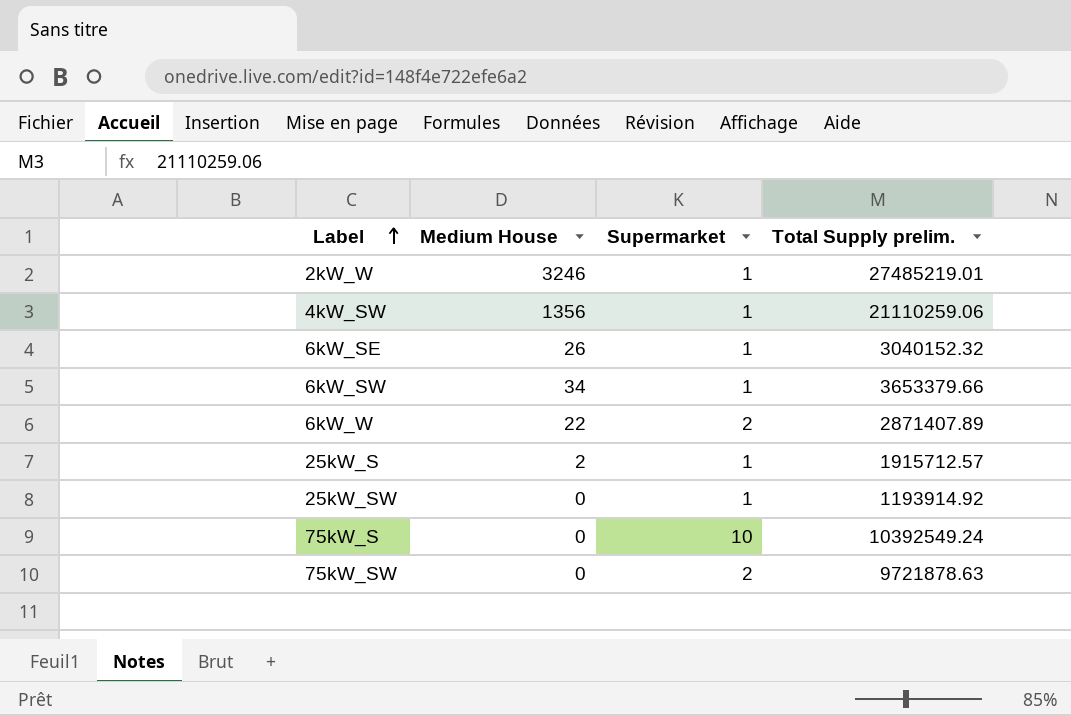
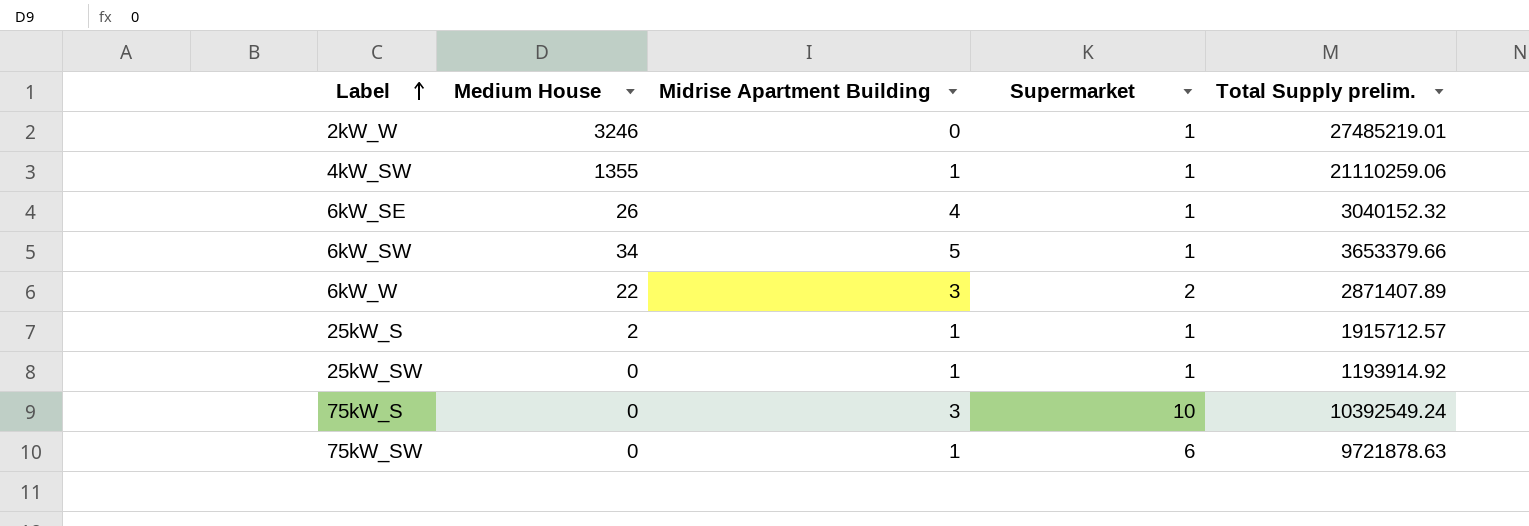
column Midrise Apartment Building | position: none -> 3
4kW_SW | Medium House: 1356 -> 1355
75kW_SW | Supermarket: 2 -> 6

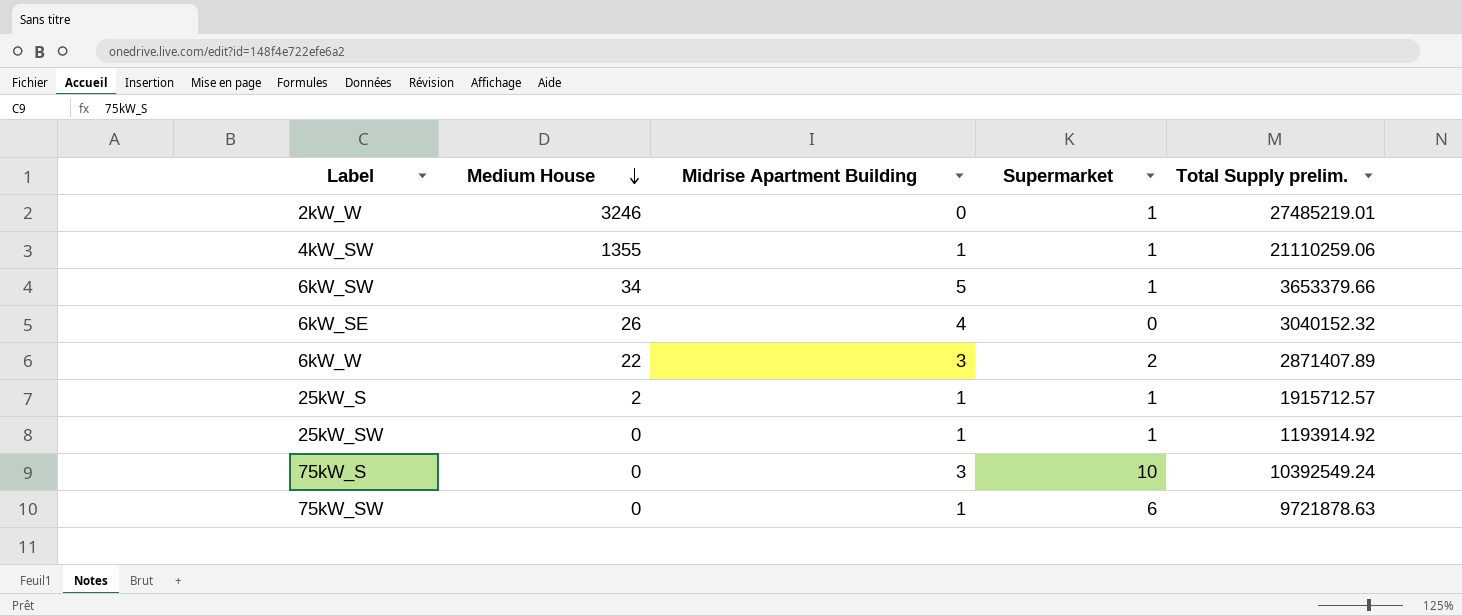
row order: Label ascending -> Medium House descending
6kW_SE | Supermarket: 1 -> 0

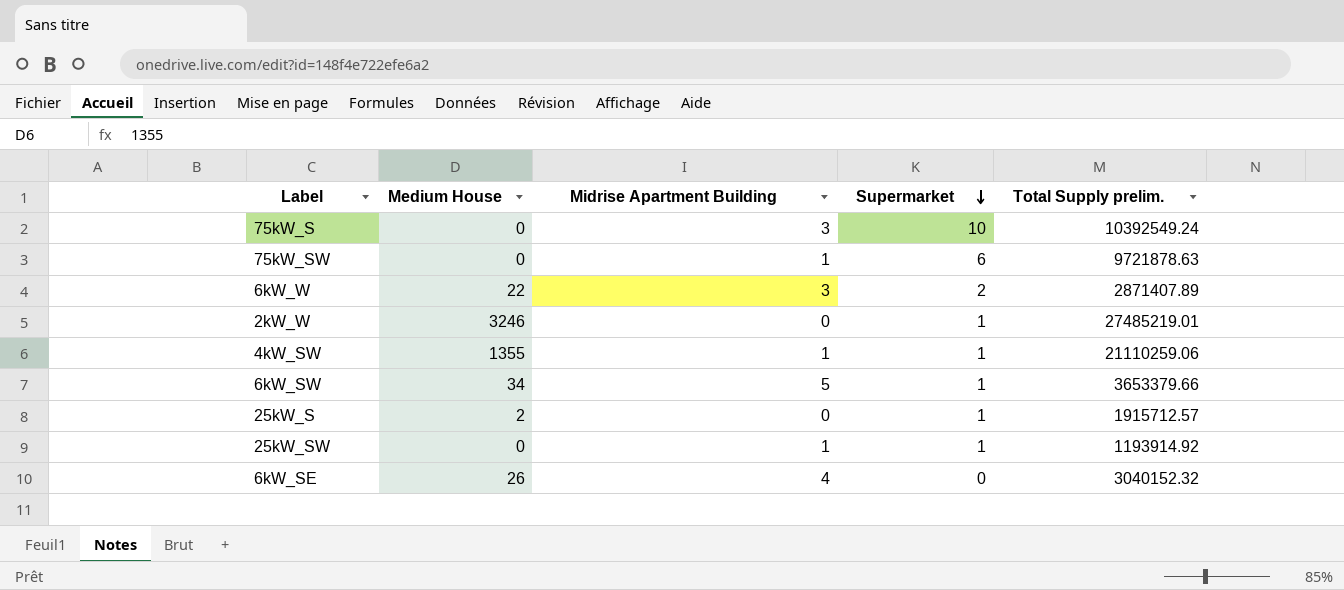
row order: Medium House descending -> Supermarket descending
25kW_S | Midrise Apartment Building: 1 -> 0

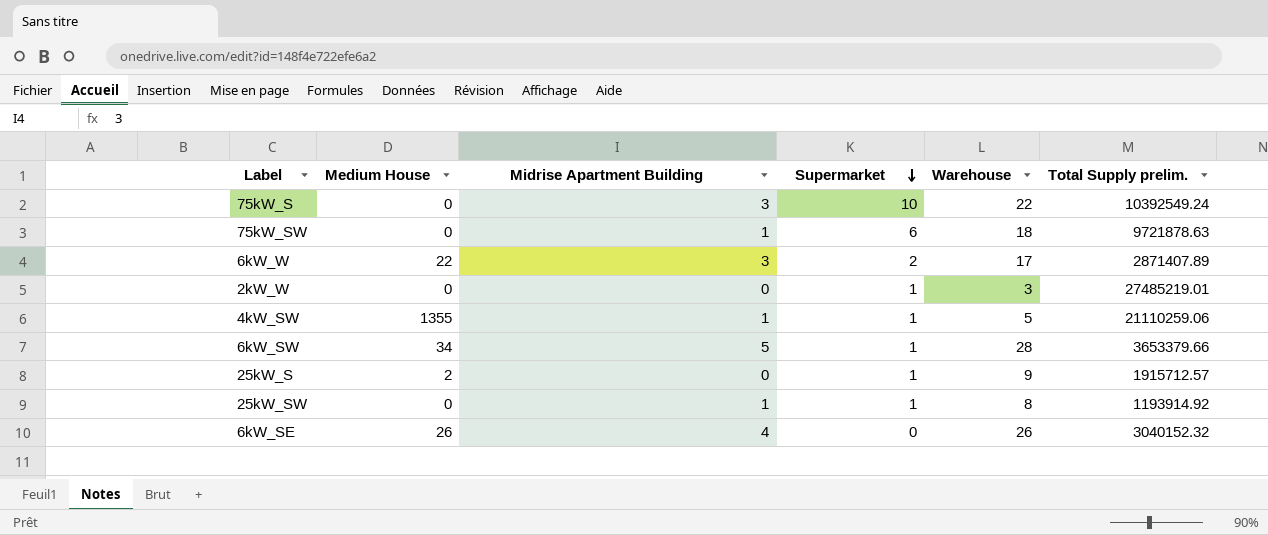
column Warehouse | position: none -> 5
2kW_W | Medium House: 3246 -> 0

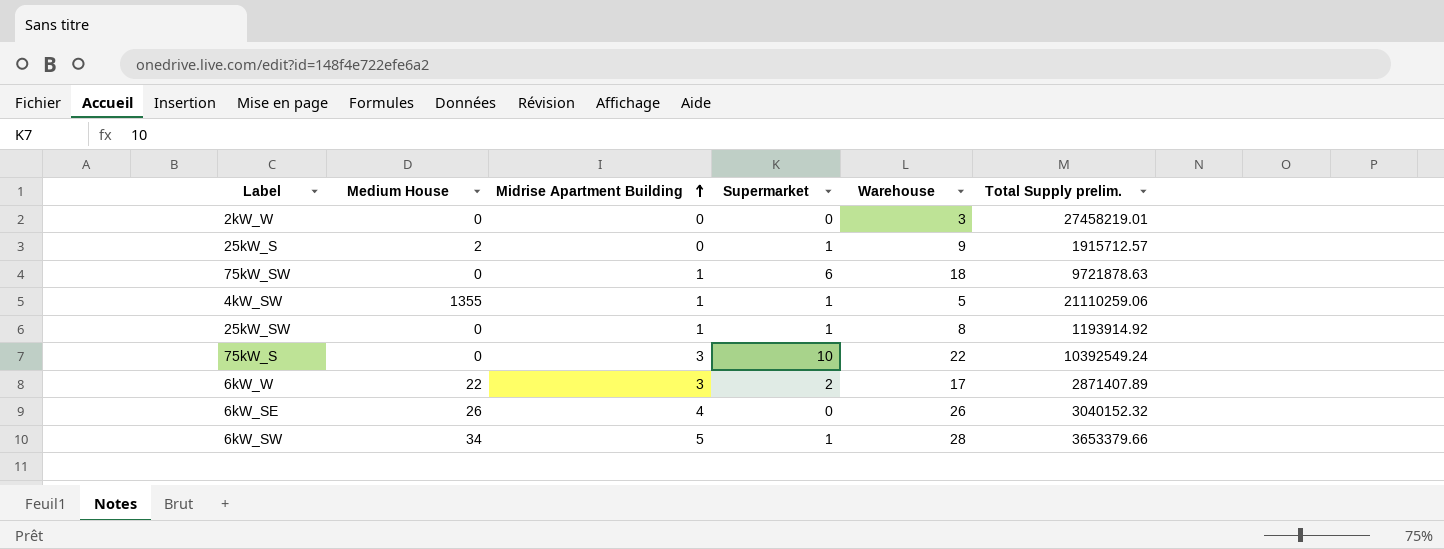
row order: Supermarket descending -> Midrise Apartment Building ascending
2kW_W | Supermarket: 1 -> 0
2kW_W | Total Supply prelim.: 27485219.01 -> 27458219.01

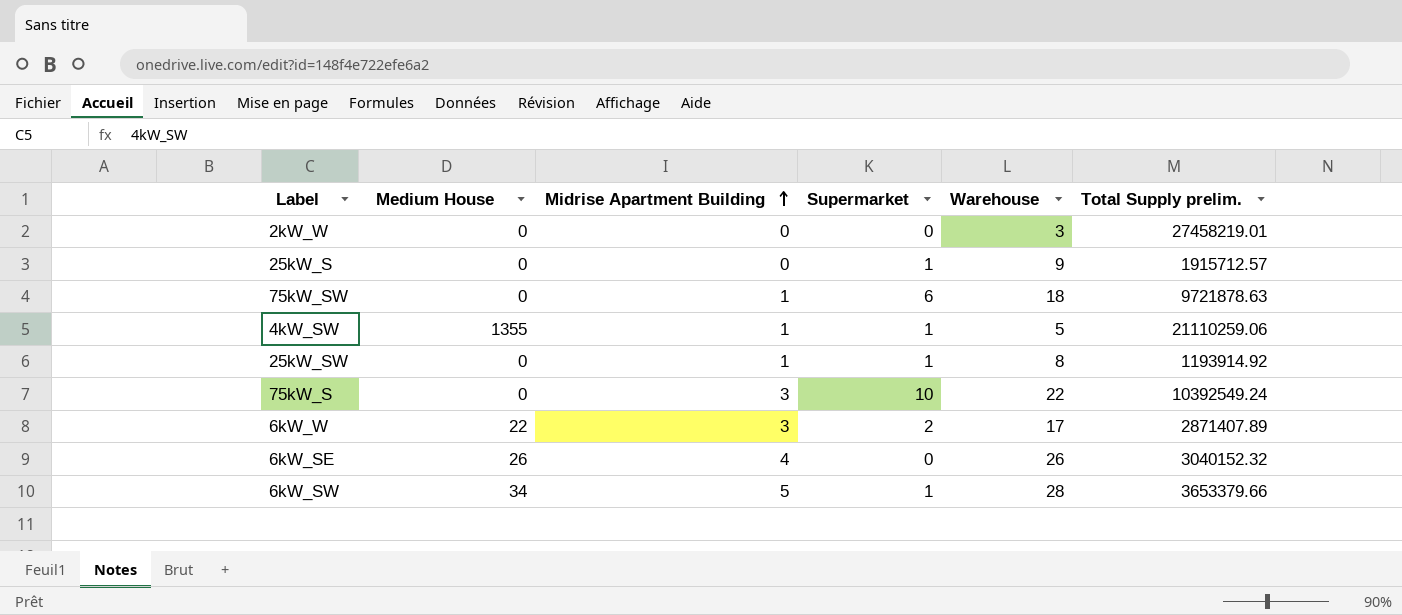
25kW_S | Medium House: 2 -> 0

